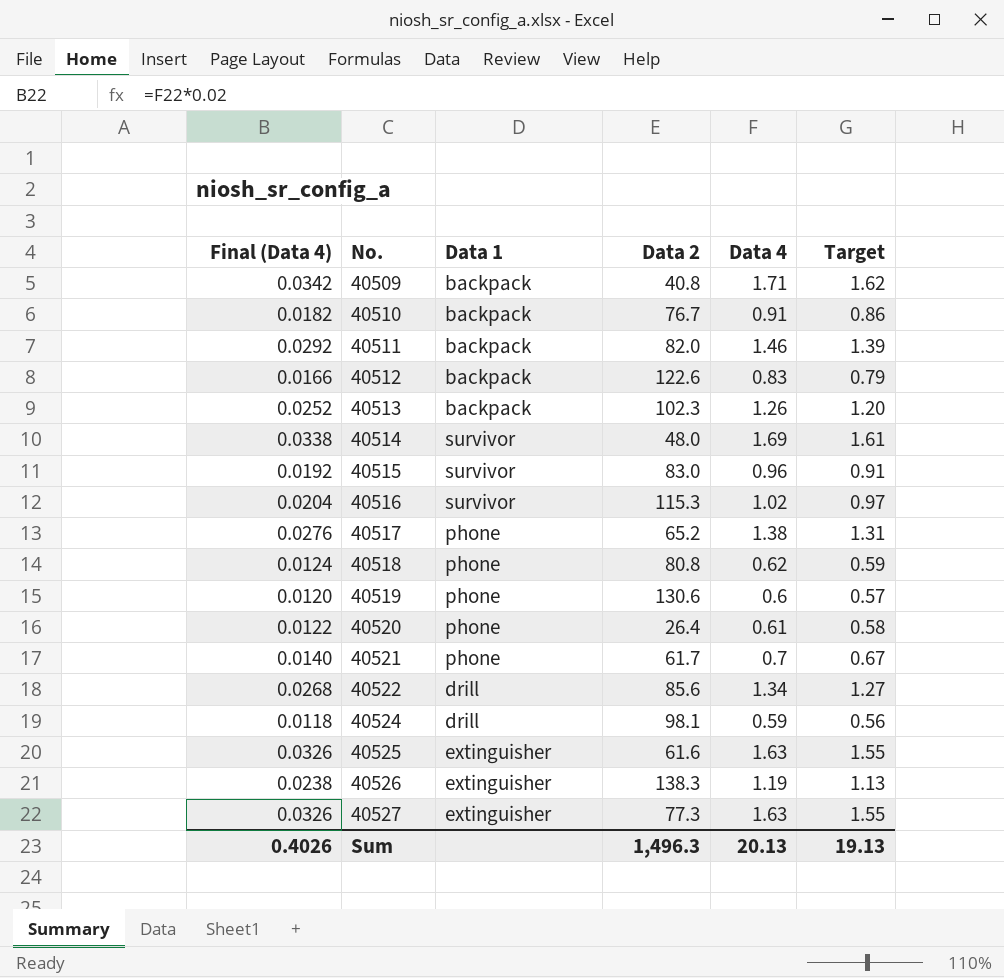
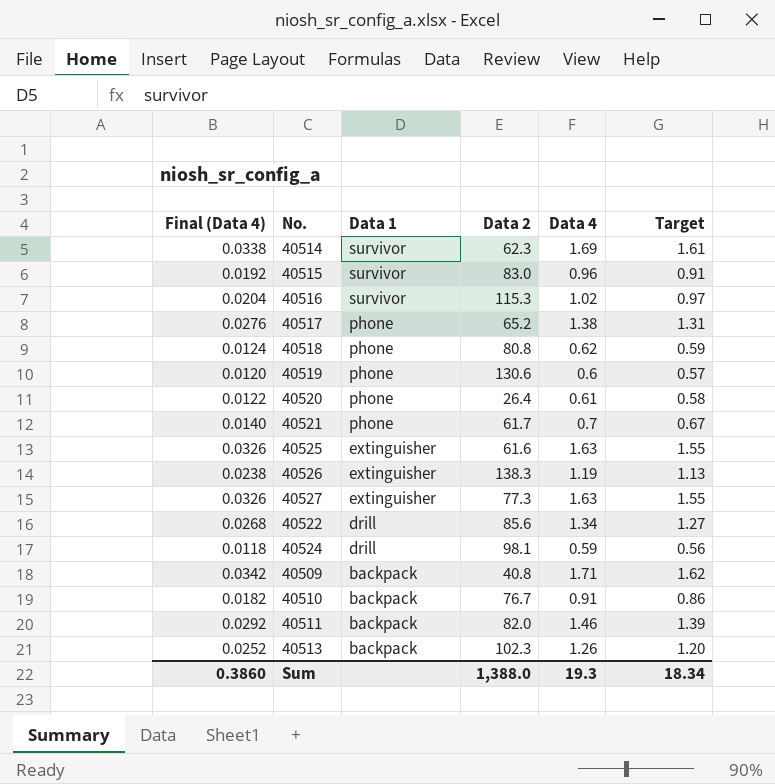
row order: No. ascending -> Data 1 descending
row 40512: 0.0166 | backpack | 122.6 | 0.83 | 0.79 -> none
40514 | Data 2: 48.0 -> 62.3
Sum | Final (Data 4): 0.4026 -> 0.3860
Sum | Data 2: 1,496.3 -> 1,388.0
Sum | Data 4: 20.13 -> 19.3
Sum | Target: 19.13 -> 18.34

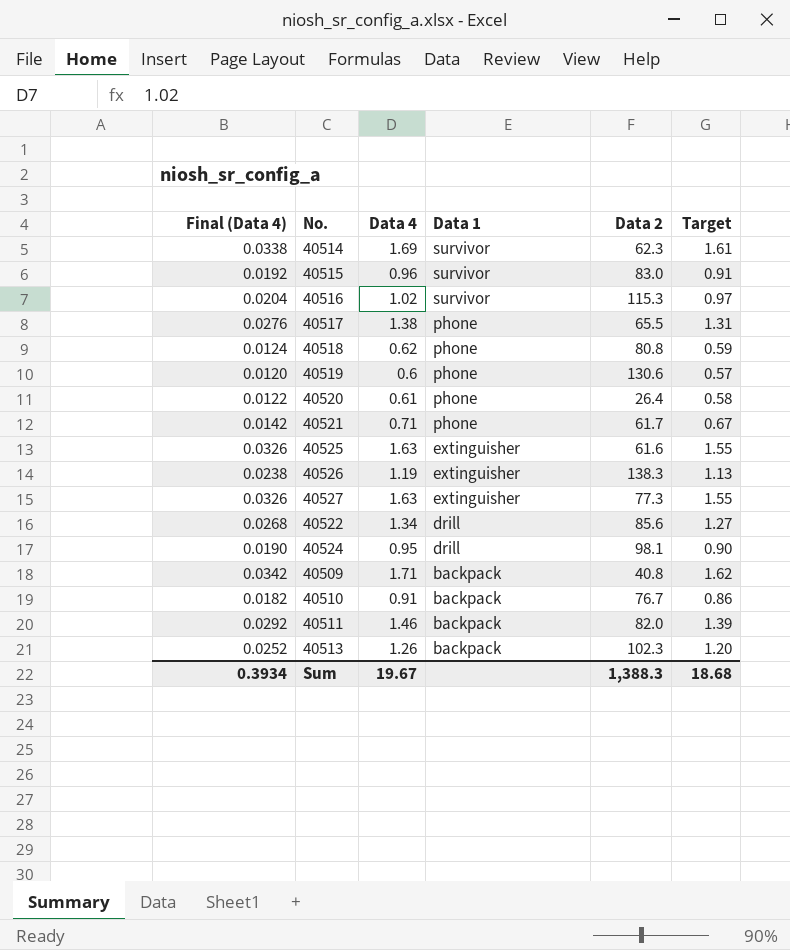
column Data 4 | position: 5 -> 3
40517 | Data 2: 65.2 -> 65.5
40521 | Final (Data 4): 0.0140 -> 0.0142
40521 | Data 4: 0.7 -> 0.71
40524 | Final (Data 4): 0.0118 -> 0.0190
40524 | Data 4: 0.59 -> 0.95
40524 | Target: 0.56 -> 0.90
Sum | Final (Data 4): 0.3860 -> 0.3934
Sum | Data 4: 19.3 -> 19.67
Sum | Data 2: 1,388.0 -> 1,388.3
Sum | Target: 18.34 -> 18.68

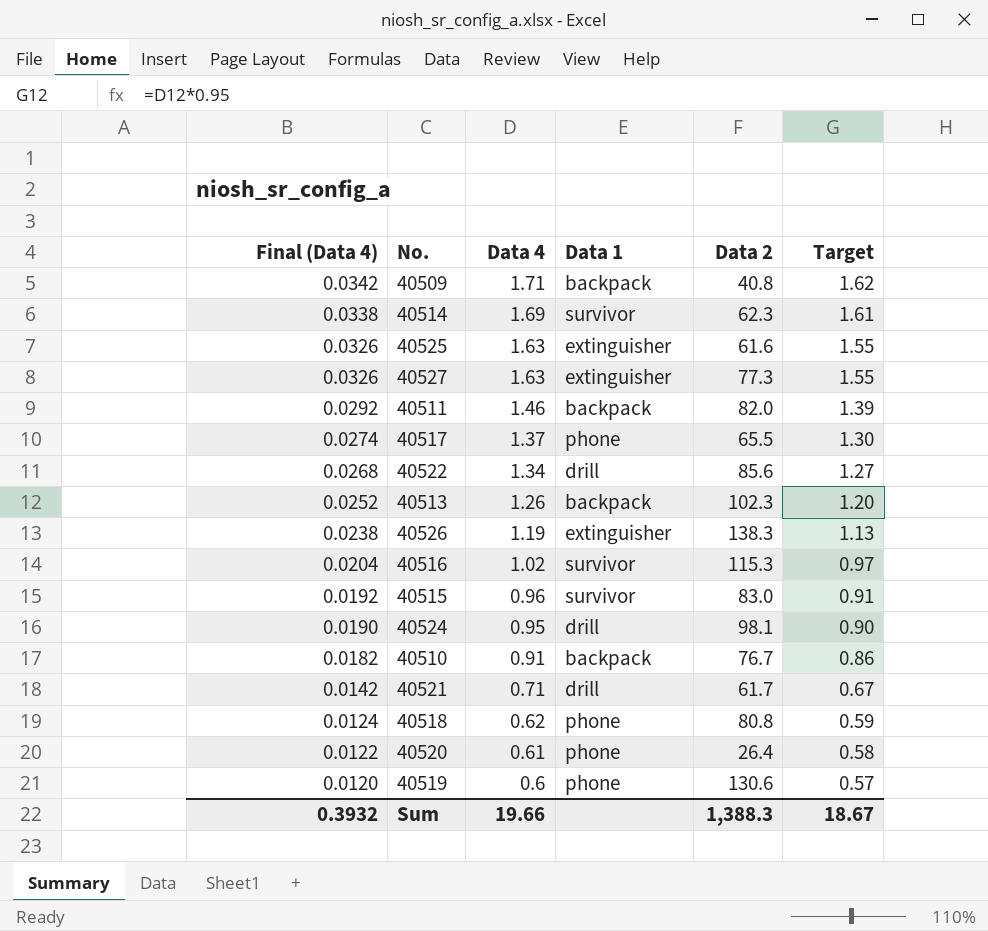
row order: Data 1 descending -> Final (Data 4) descending
40517 | Final (Data 4): 0.0276 -> 0.0274
40517 | Data 4: 1.38 -> 1.37
40517 | Target: 1.31 -> 1.30
40521 | Data 1: phone -> drill
Sum | Final (Data 4): 0.3934 -> 0.3932
Sum | Data 4: 19.67 -> 19.66
Sum | Target: 18.68 -> 18.67

